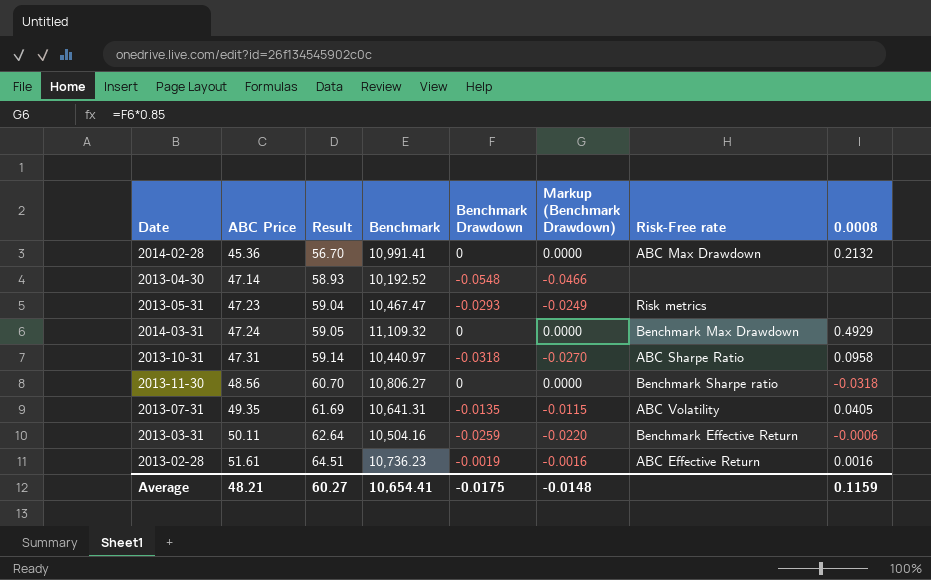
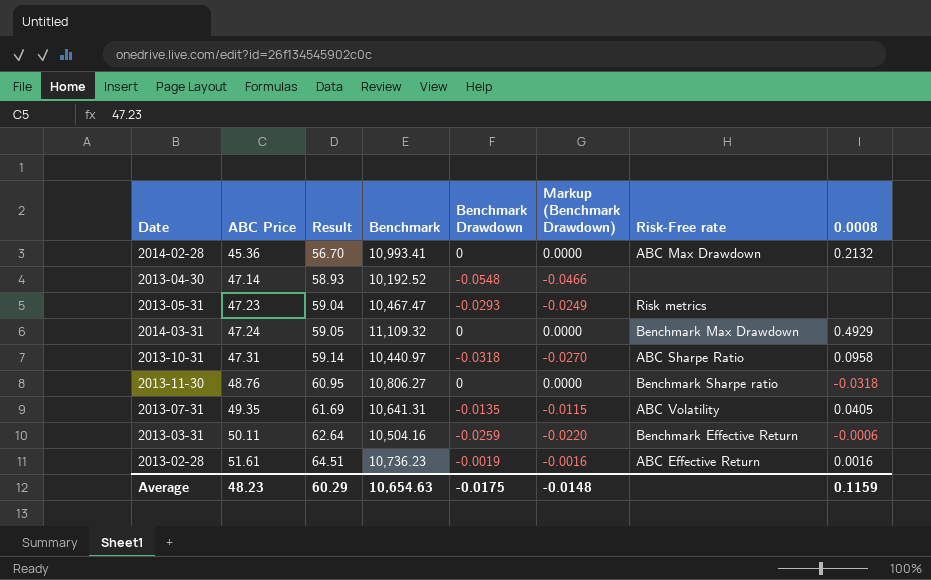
2014-02-28 | Benchmark: 10,991.41 -> 10,993.41
2013-11-30 | ABC Price: 48.56 -> 48.76
2013-11-30 | Result: 60.70 -> 60.95
Average | ABC Price: 48.21 -> 48.23
Average | Result: 60.27 -> 60.29
Average | Benchmark: 10,654.41 -> 10,654.63

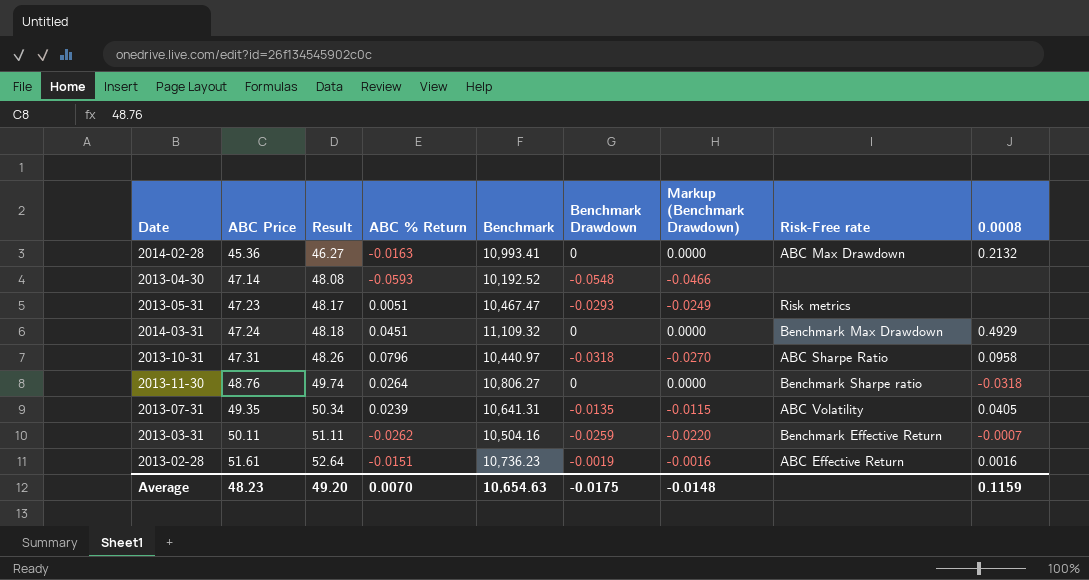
column Result | formula: [ABC Price] * 1.25 -> [ABC Price] * 1.02
column ABC % Return | position: none -> 4
2013-03-31 | 0.0008: -0.0006 -> -0.0007
Average | Result: 60.29 -> 49.20

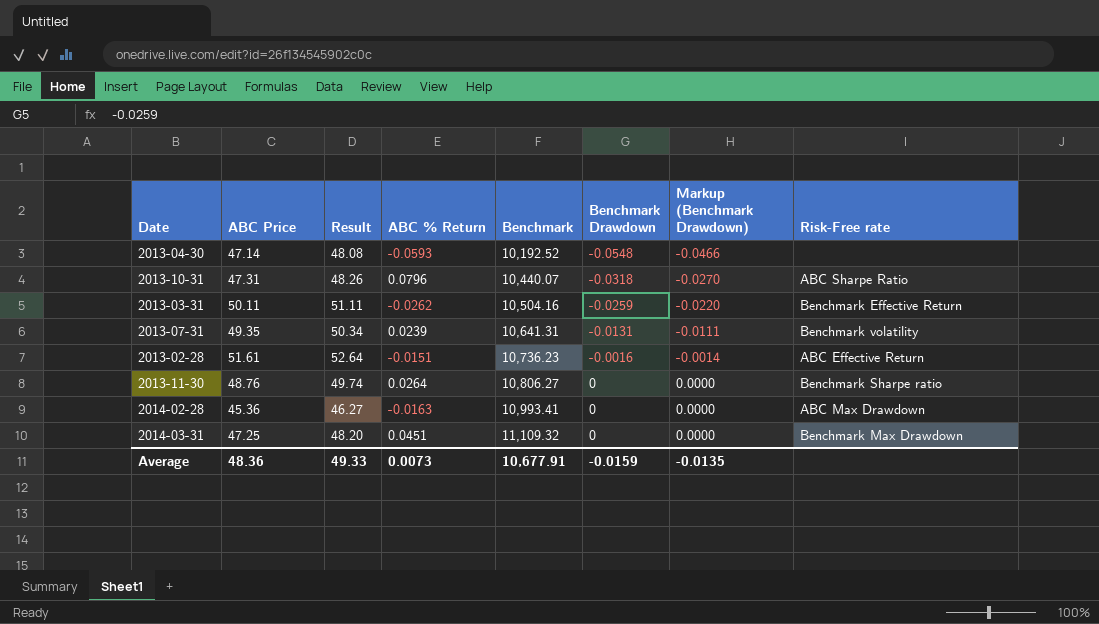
row order: ABC Price ascending -> Benchmark ascending
column 0.0008 | position: 9 -> none
row 2013-05-31: 47.23 | 48.17 | 0.0051 | 10,467.47 | -0.0293 | -0.0249 | Risk metrics | none -> none
2013-10-31 | Benchmark: 10,440.97 -> 10,440.07
2013-07-31 | Benchmark Drawdown: -0.0135 -> -0.0131
2013-07-31 | Markup (Benchmark Drawdown): -0.0115 -> -0.0111
2013-07-31 | Risk-Free rate: ABC Volatility -> Benchmark volatility
2013-02-28 | Benchmark Drawdown: -0.0019 -> -0.0016
2013-02-28 | Markup (Benchmark Drawdown): -0.0016 -> -0.0014
2014-03-31 | ABC Price: 47.24 -> 47.25
2014-03-31 | Result: 48.18 -> 48.20
Average | ABC Price: 48.23 -> 48.36
Average | Result: 49.20 -> 49.33
Average | ABC % Return: 0.0070 -> 0.0073
Average | Benchmark: 10,654.63 -> 10,677.91
Average | Benchmark Drawdown: -0.0175 -> -0.0159
Average | Markup (Benchmark Drawdown): -0.0148 -> -0.0135

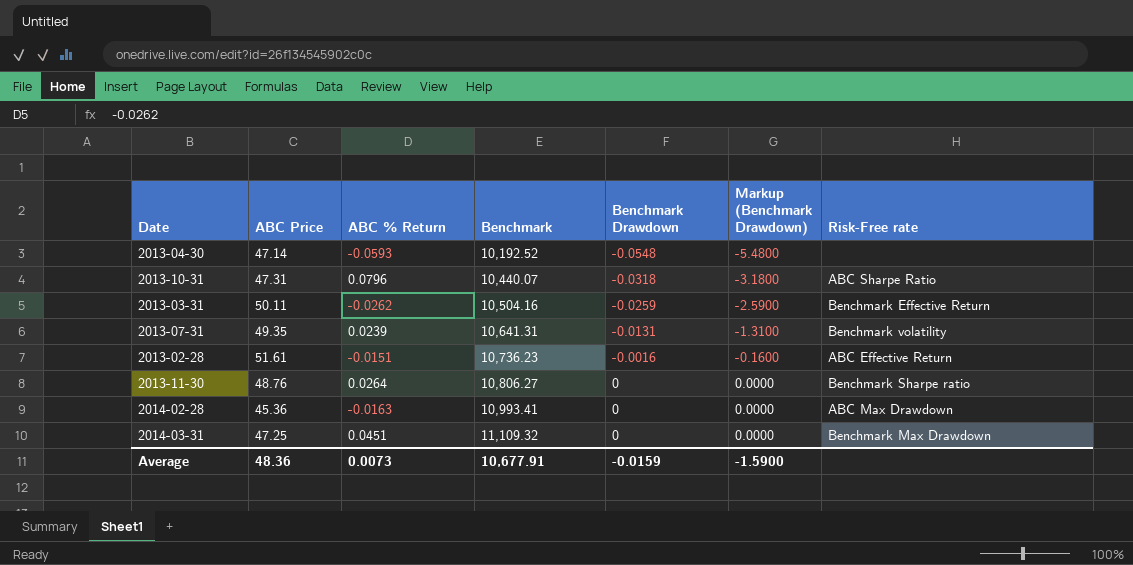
column Result | formula: [ABC Price] * 1.02 -> none
column Markup (Benchmark Drawdown) | formula: [Benchmark Drawdown] * 0.85 -> [Benchmark Drawdown] * 100
Average | Markup (Benchmark Drawdown): -0.0135 -> -1.5900

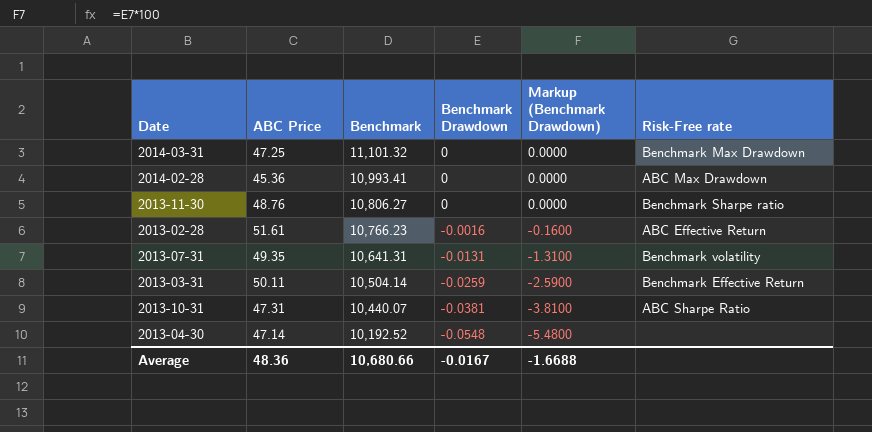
row order: Benchmark ascending -> Benchmark descending
column ABC % Return | position: 3 -> none
2014-03-31 | Benchmark: 11,109.32 -> 11,101.32
2013-02-28 | Benchmark: 10,736.23 -> 10,766.23
2013-03-31 | Benchmark: 10,504.16 -> 10,504.14
2013-10-31 | Benchmark Drawdown: -0.0318 -> -0.0381
2013-10-31 | Markup (Benchmark Drawdown): -3.1800 -> -3.8100
Average | Benchmark: 10,677.91 -> 10,680.66
Average | Benchmark Drawdown: -0.0159 -> -0.0167
Average | Markup (Benchmark Drawdown): -1.5900 -> -1.6688

